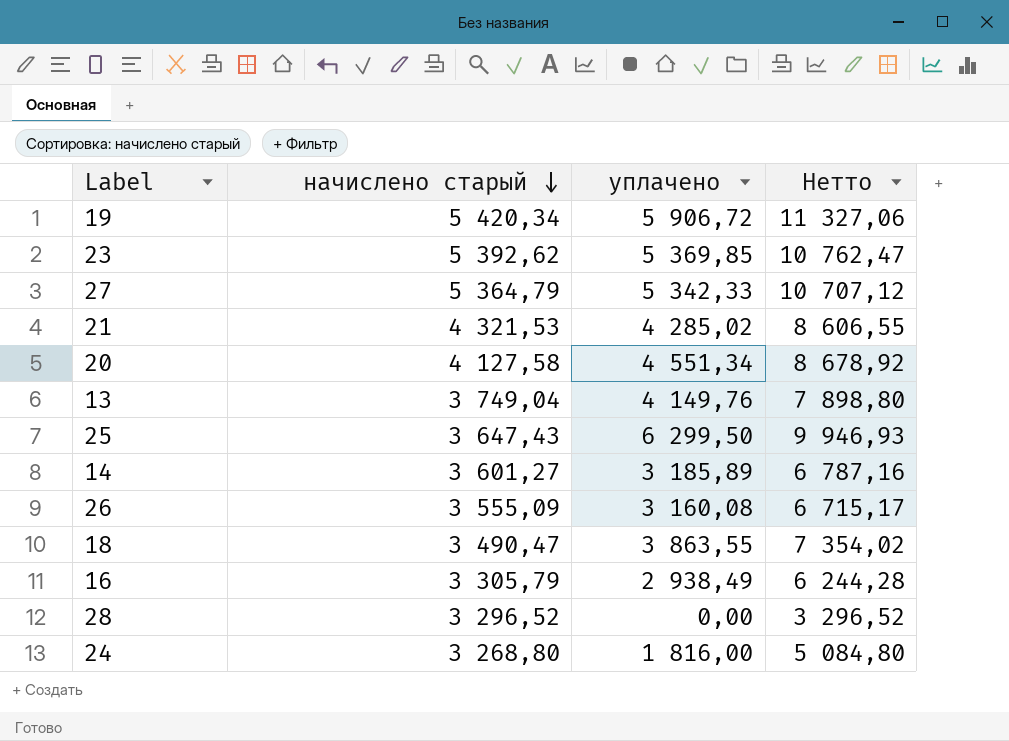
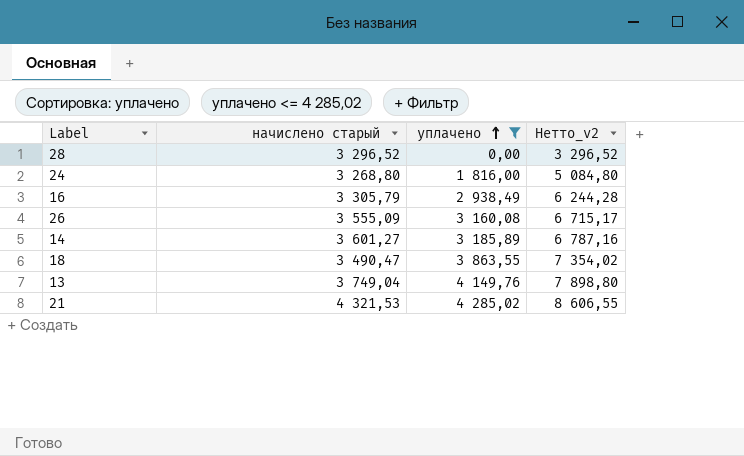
filter: none -> уплачено <= 4 285,02
row order: начислено старый descending -> уплачено ascending
column name: Нетто -> Нетто_v2

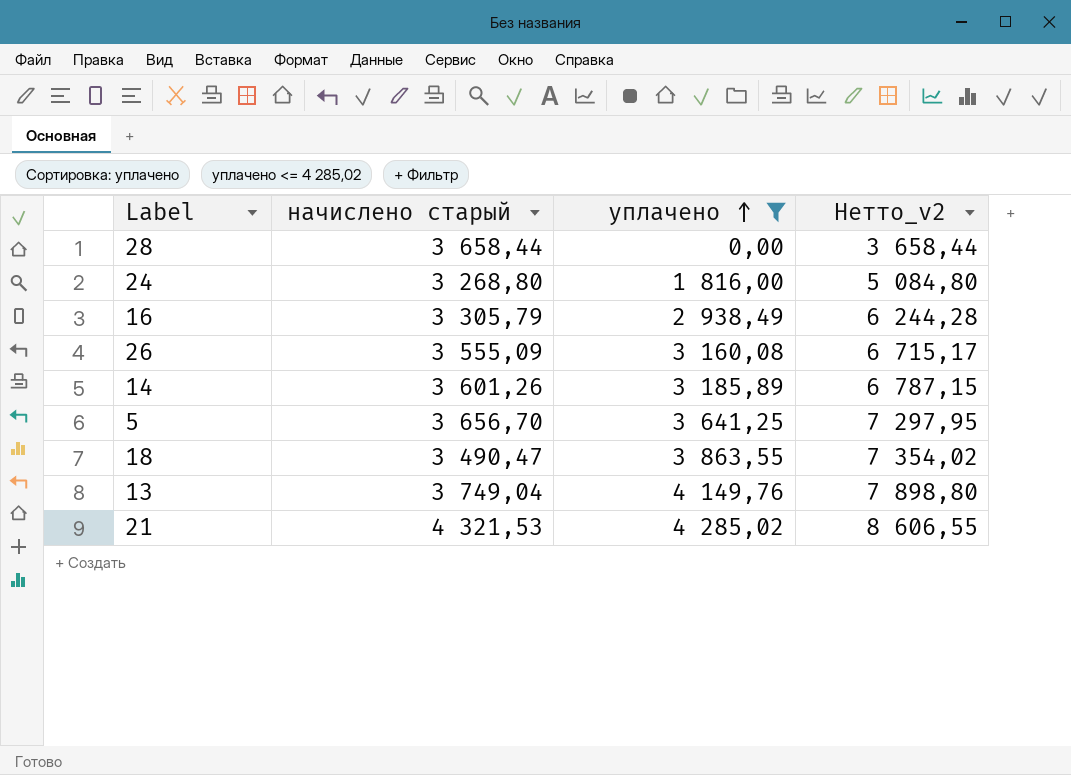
28 | начислено старый: 3 296,52 -> 3 658,44
28 | Нетто_v2: 3 296,52 -> 3 658,44
14 | начислено старый: 3 601,27 -> 3 601,26
14 | Нетто_v2: 6 787,16 -> 6 787,15
row 5: none -> 3 656,70 | 3 641,25 | 7 297,95

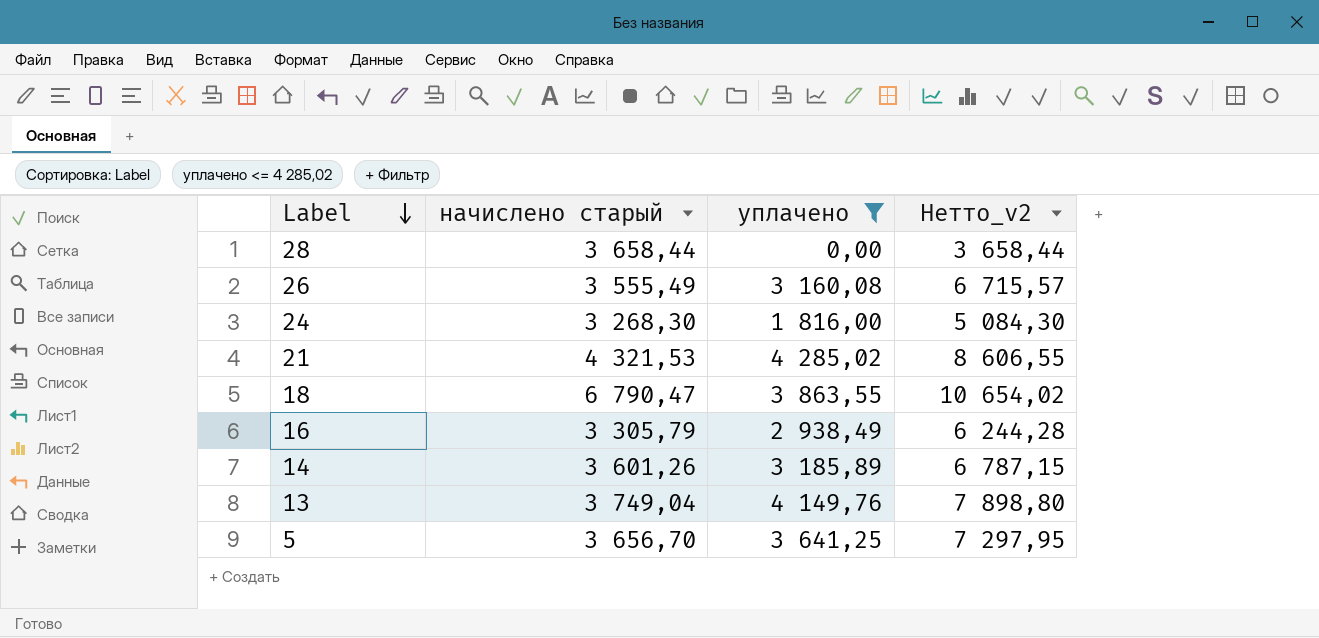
row order: уплачено ascending -> Label descending
26 | начислено старый: 3 555,09 -> 3 555,49
26 | Нетто_v2: 6 715,17 -> 6 715,57
24 | начислено старый: 3 268,80 -> 3 268,30
24 | Нетто_v2: 5 084,80 -> 5 084,30
18 | начислено старый: 3 490,47 -> 6 790,47
18 | Нетто_v2: 7 354,02 -> 10 654,02

